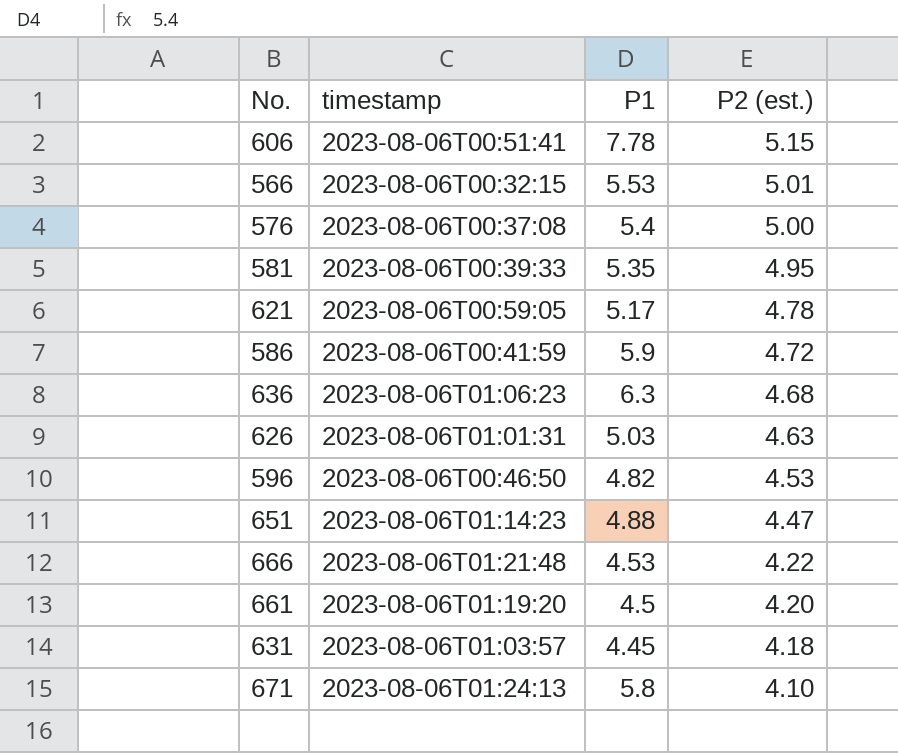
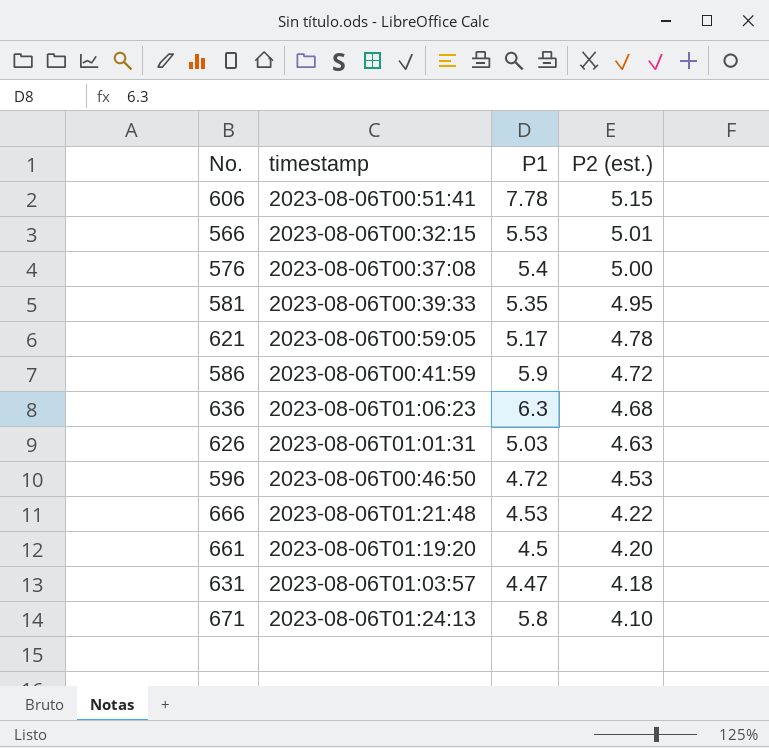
row 651: 2023-08-06T01:14:23 | 4.88 | 4.47 -> none
596 | P1: 4.82 -> 4.72
631 | P1: 4.45 -> 4.47

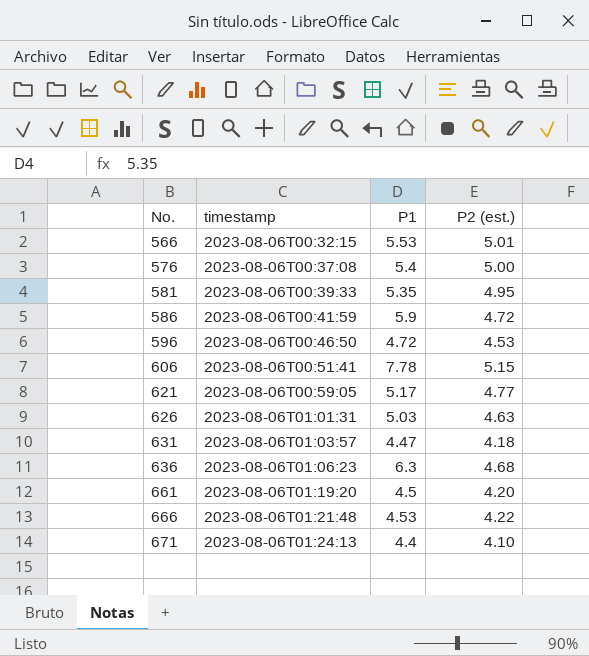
row order: P2 (est.) descending -> No. ascending
621 | P2 (est.): 4.78 -> 4.77
671 | P1: 5.8 -> 4.4

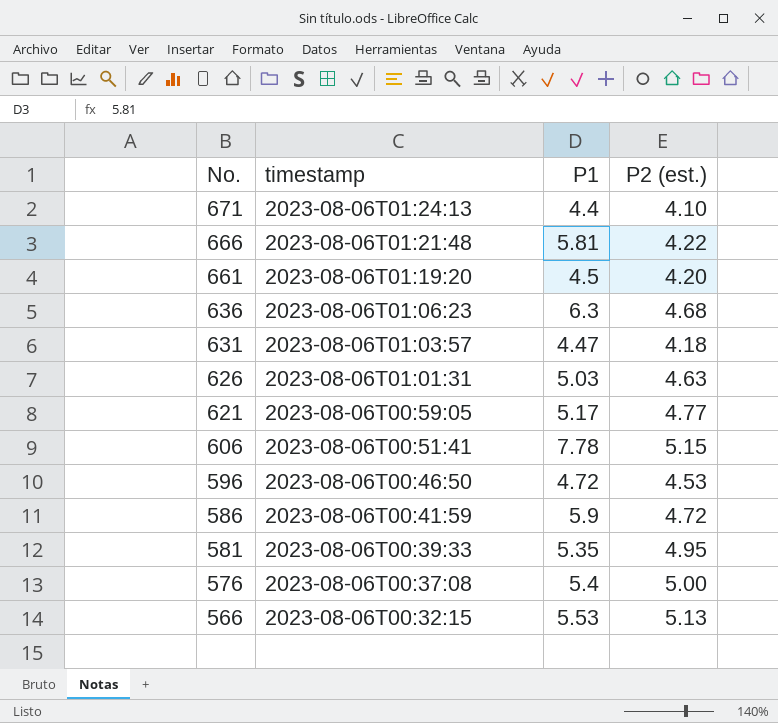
row order: No. ascending -> No. descending
666 | P1: 4.53 -> 5.81
566 | P2 (est.): 5.01 -> 5.13

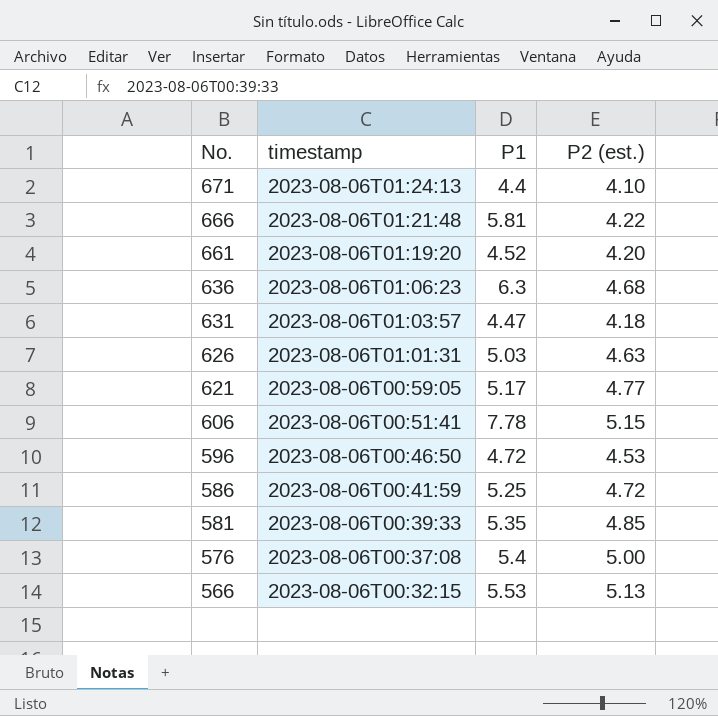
661 | P1: 4.5 -> 4.52
586 | P1: 5.9 -> 5.25
581 | P2 (est.): 4.95 -> 4.85

